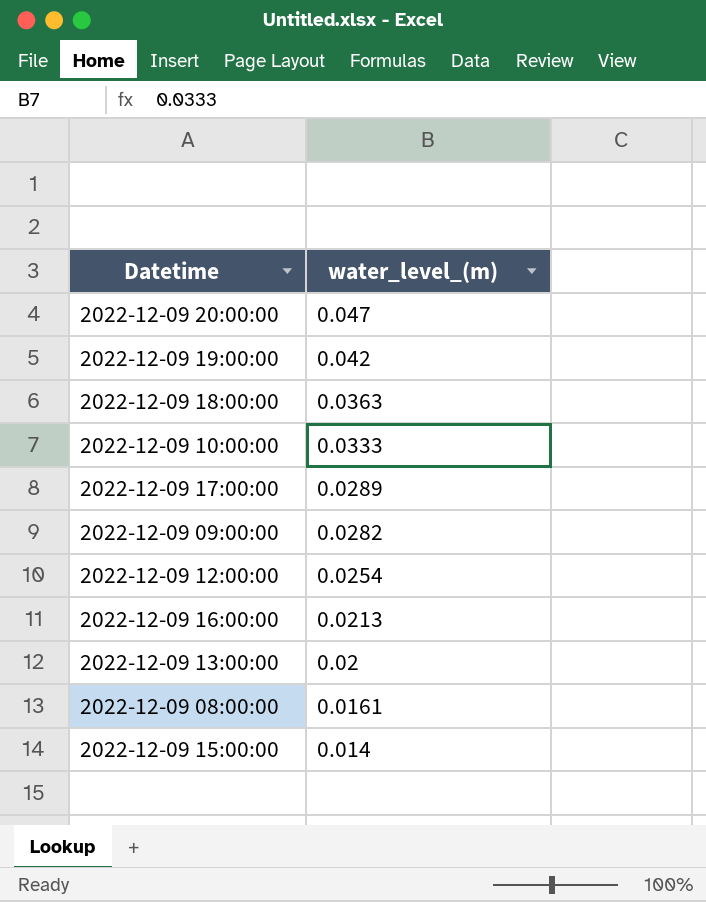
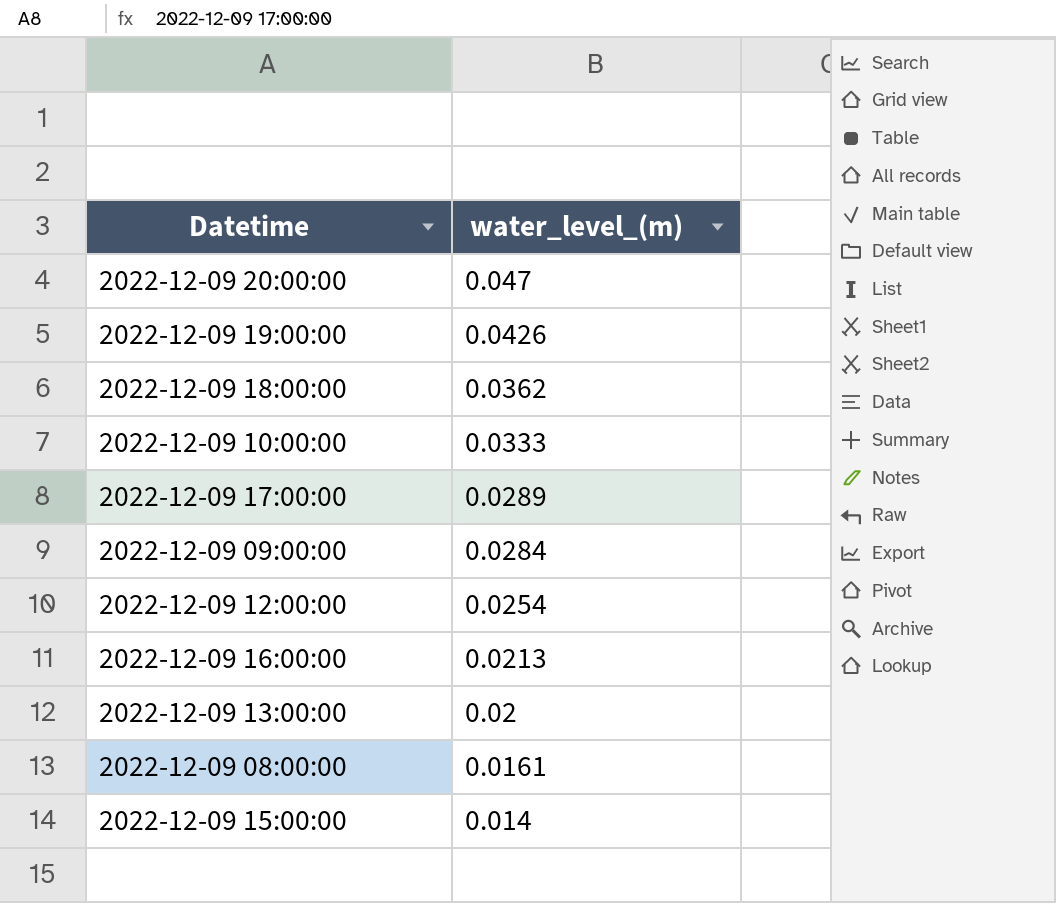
2022-12-09 19:00:00 | water_level_(m): 0.042 -> 0.0426
2022-12-09 18:00:00 | water_level_(m): 0.0363 -> 0.0362
2022-12-09 09:00:00 | water_level_(m): 0.0282 -> 0.0284

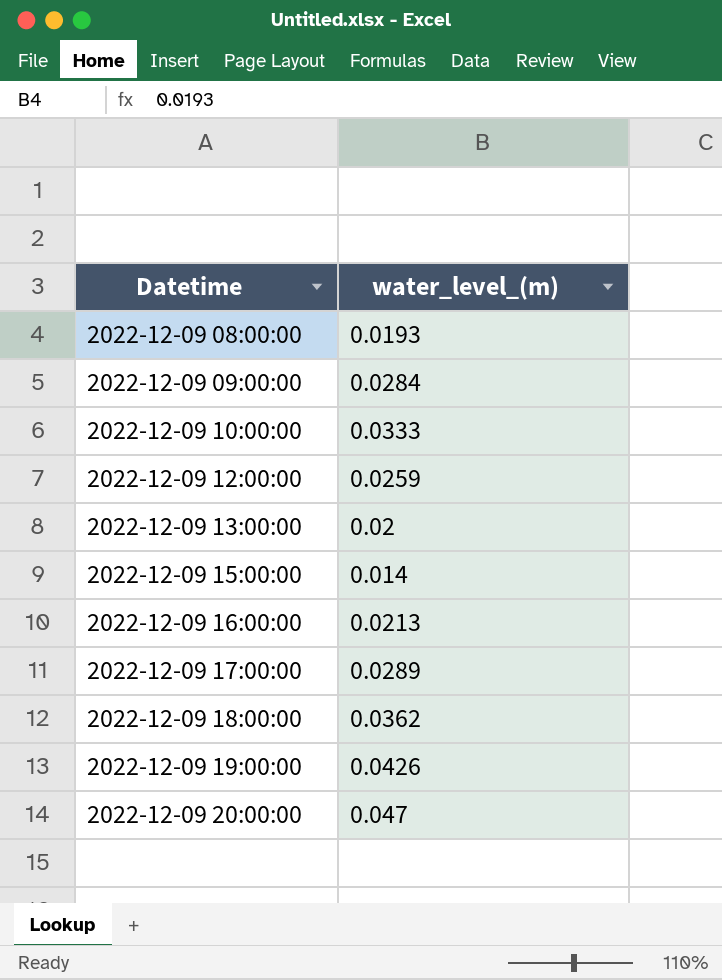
row order: water_level_(m) descending -> Datetime ascending
2022-12-09 08:00:00 | water_level_(m): 0.0161 -> 0.0193
2022-12-09 12:00:00 | water_level_(m): 0.0254 -> 0.0259

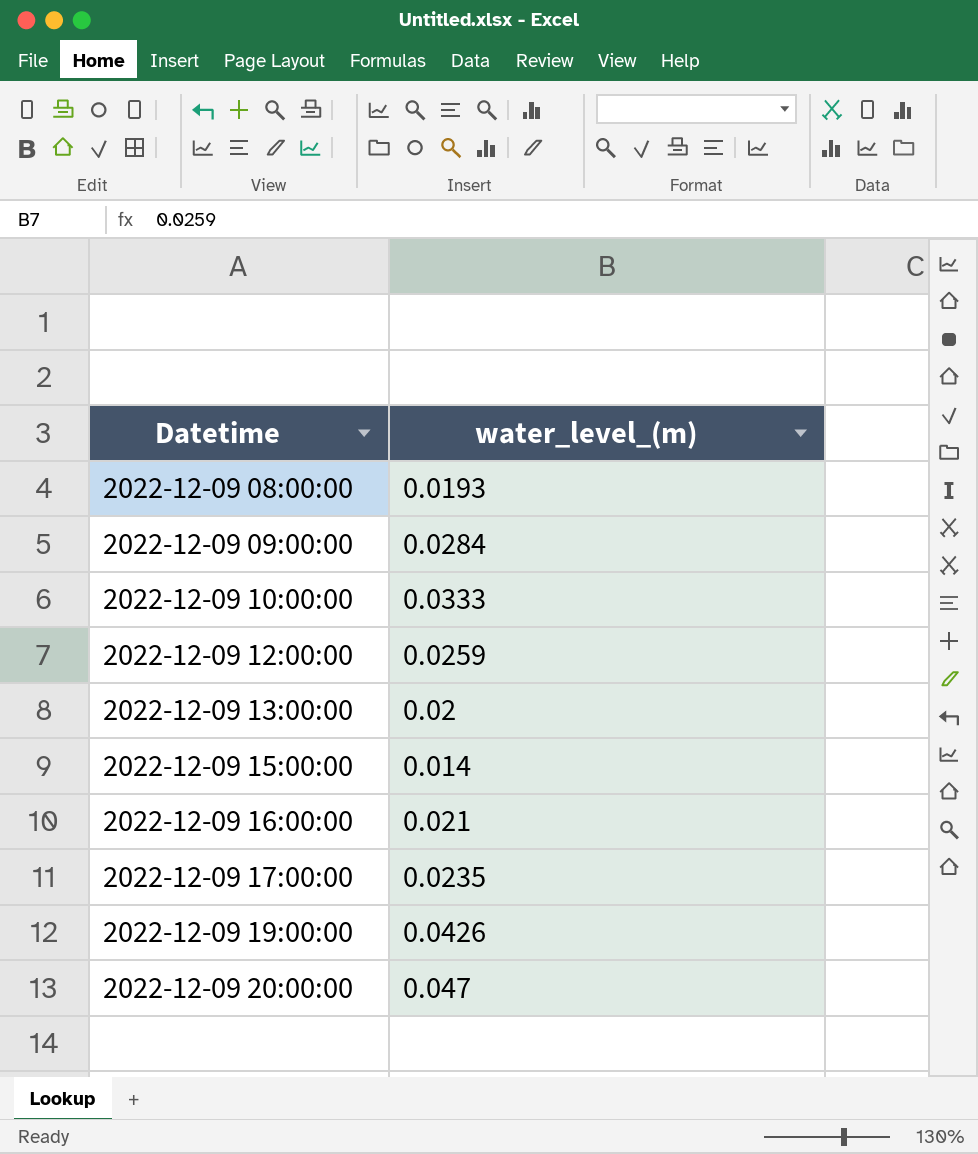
row 2022-12-09 18:00:00: 0.0362 -> none
2022-12-09 16:00:00 | water_level_(m): 0.0213 -> 0.021
2022-12-09 17:00:00 | water_level_(m): 0.0289 -> 0.0235

